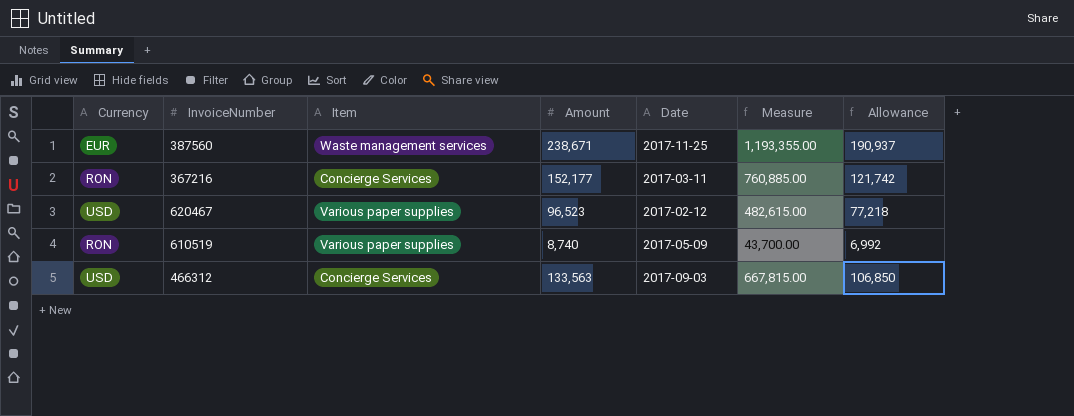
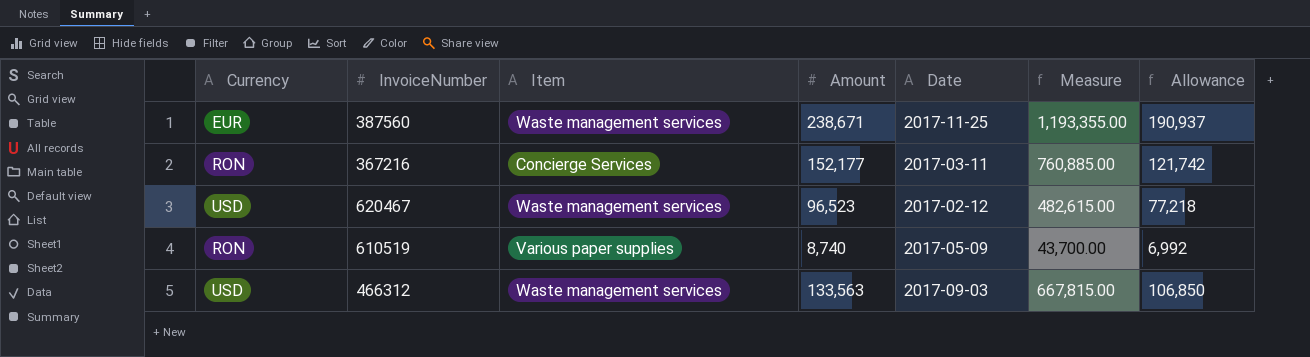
620467 | Item: Various paper supplies -> Waste management services
466312 | Item: Concierge Services -> Waste management services

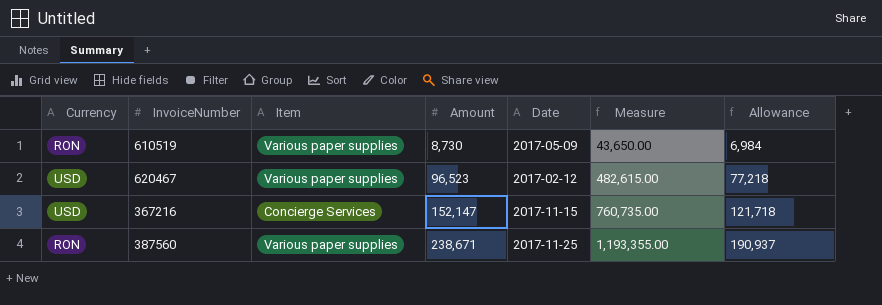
row order: none -> Amount ascending
row 466312: USD | Waste management services | 133,563 | 2017-09-03 | 667,815.00 | 106,850 -> none
610519 | Amount: 8,740 -> 8,730
610519 | Measure: 43,700.00 -> 43,650.00
610519 | Allowance: 6,992 -> 6,984
620467 | Item: Waste management services -> Various paper supplies
367216 | Currency: RON -> USD
367216 | Amount: 152,177 -> 152,147
367216 | Date: 2017-03-11 -> 2017-11-15
367216 | Measure: 760,885.00 -> 760,735.00
367216 | Allowance: 121,742 -> 121,718
387560 | Currency: EUR -> RON
387560 | Item: Waste management services -> Various paper supplies

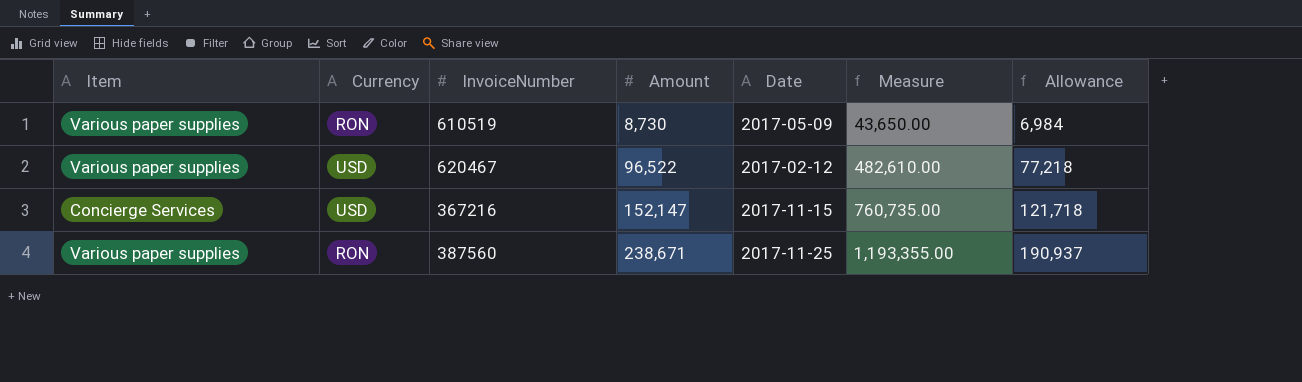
column Item | position: 3 -> 1
620467 | Amount: 96,523 -> 96,522
620467 | Measure: 482,615.00 -> 482,610.00

